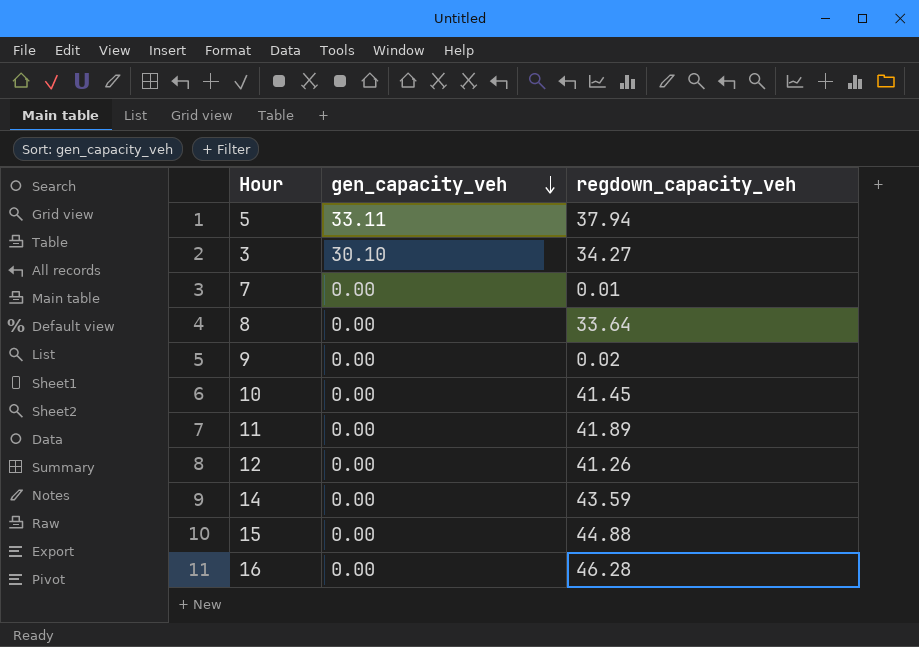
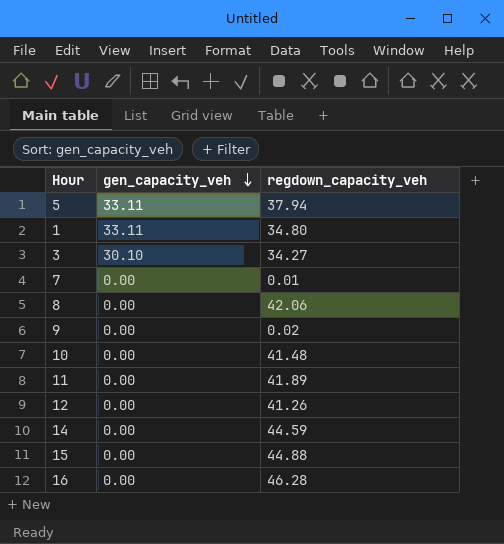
row 1: none -> 33.11 | 34.80
8 | regdown_capacity_veh: 33.64 -> 42.06
10 | regdown_capacity_veh: 41.45 -> 41.48
14 | regdown_capacity_veh: 43.59 -> 44.59

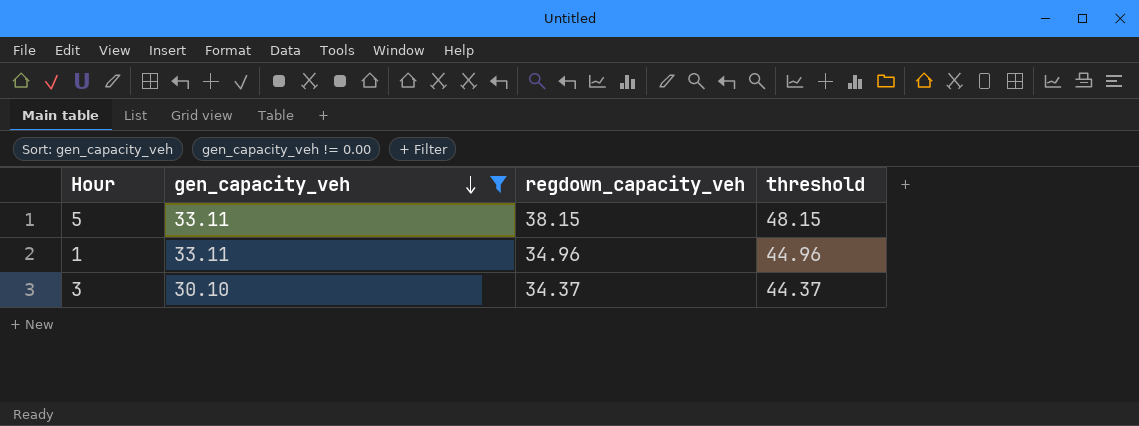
filter: none -> gen_capacity_veh != 0.00
column threshold | formula: none -> [regdown_capacity_veh] + 10
5 | regdown_capacity_veh: 37.94 -> 38.15
1 | regdown_capacity_veh: 34.80 -> 34.96
3 | regdown_capacity_veh: 34.27 -> 34.37

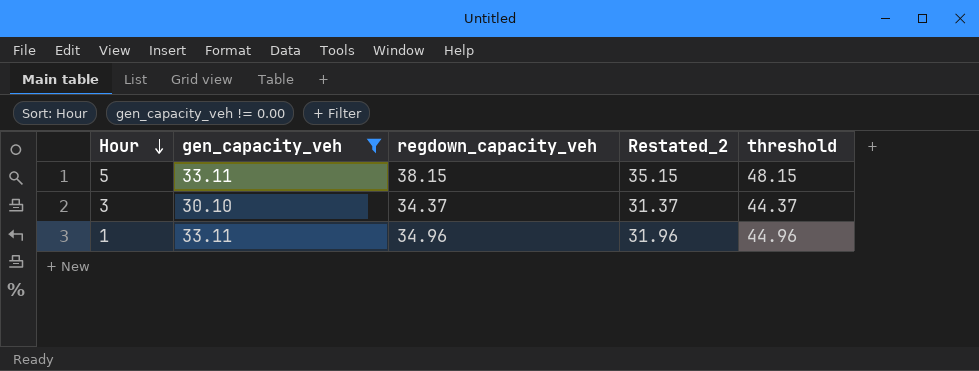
row order: gen_capacity_veh descending -> Hour descending
column Restated_2 | formula: none -> [regdown_capacity_veh] - 3

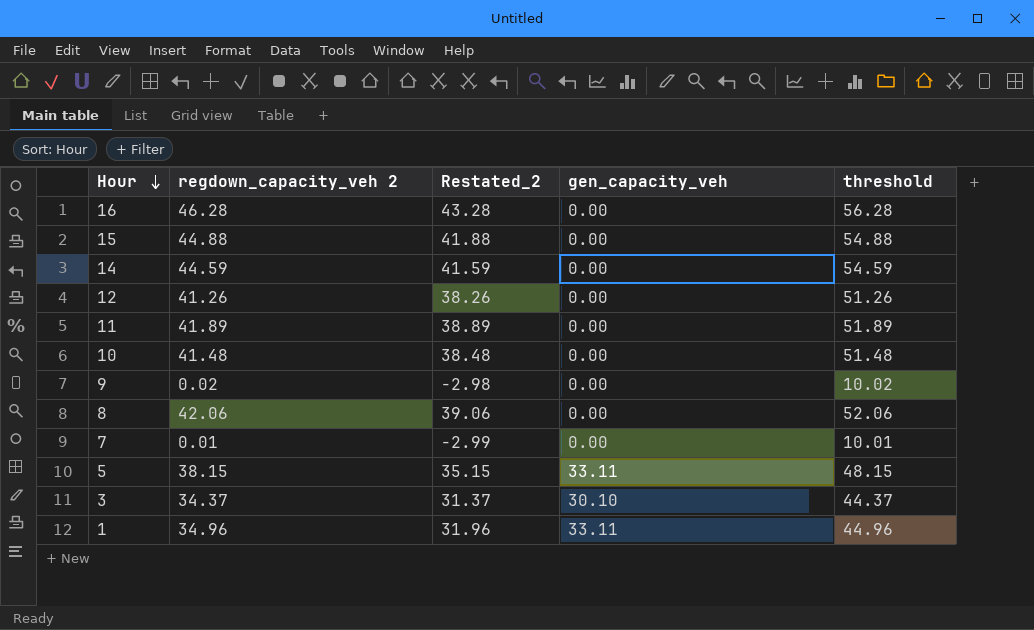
filter: gen_capacity_veh != 0.00 -> none
column name: regdown_capacity_veh -> regdown_capacity_veh 2
column gen_capacity_veh | position: 2 -> 4

